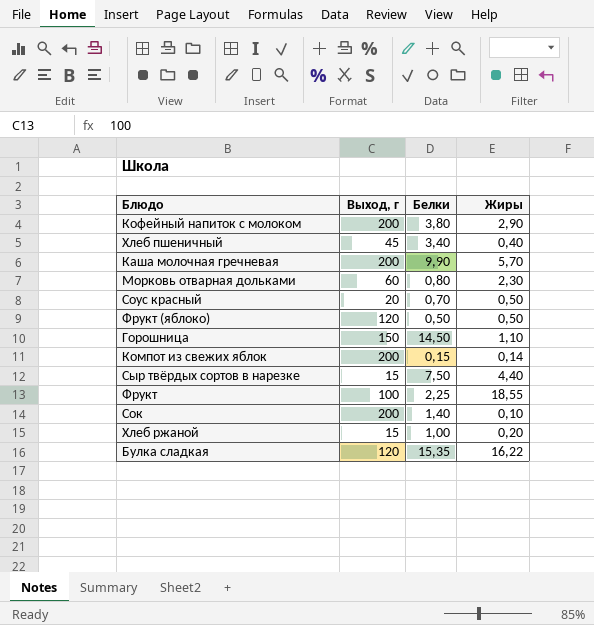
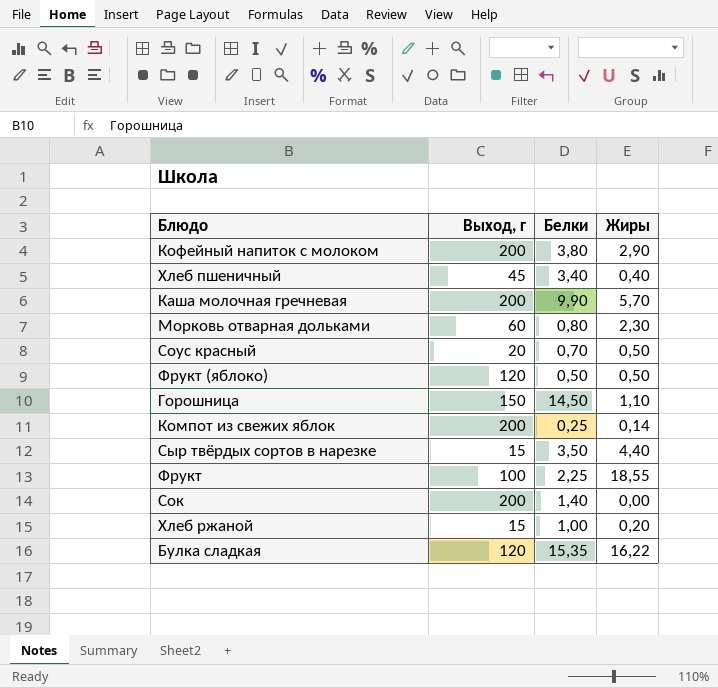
Компот из свежих яблок | Белки: 0,15 -> 0,25
Сыр твёрдых сортов в нарезке | Белки: 7,50 -> 3,50
Сок | Жиры: 0,10 -> 0,00

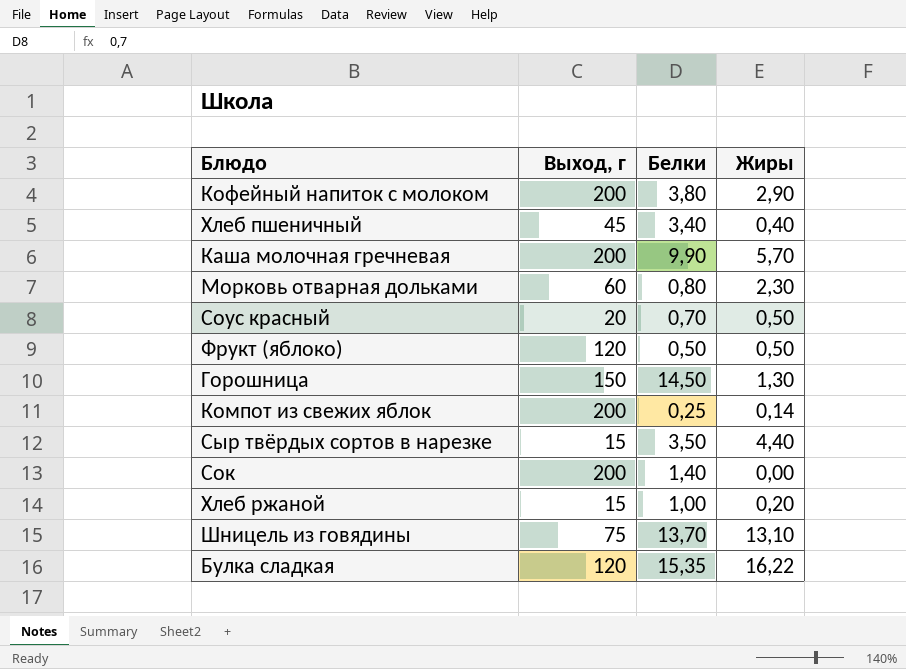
row Фрукт: 100 | 2,25 | 18,55 -> none
Горошница | Жиры: 1,10 -> 1,30
row Шницель из говядины: none -> 75 | 13,70 | 13,10

